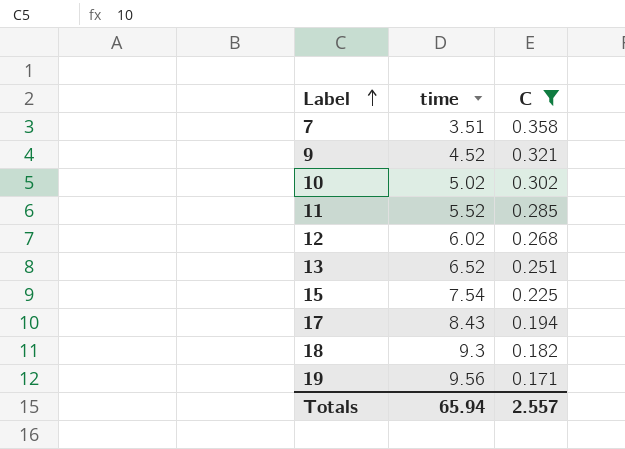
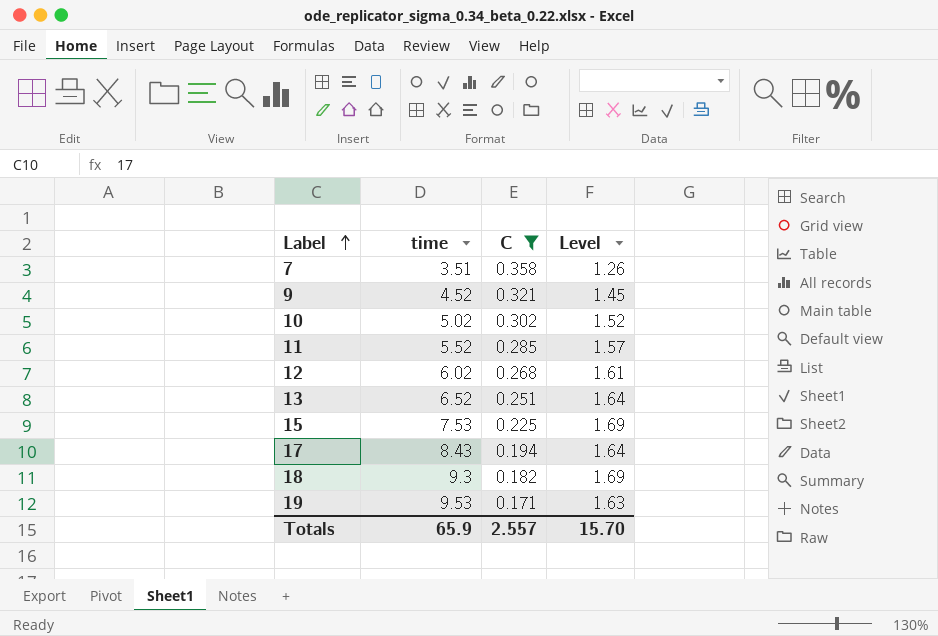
column Level | formula: none -> [time] * [C]
15 | time: 7.54 -> 7.53
19 | time: 9.56 -> 9.53
Totals | time: 65.94 -> 65.9

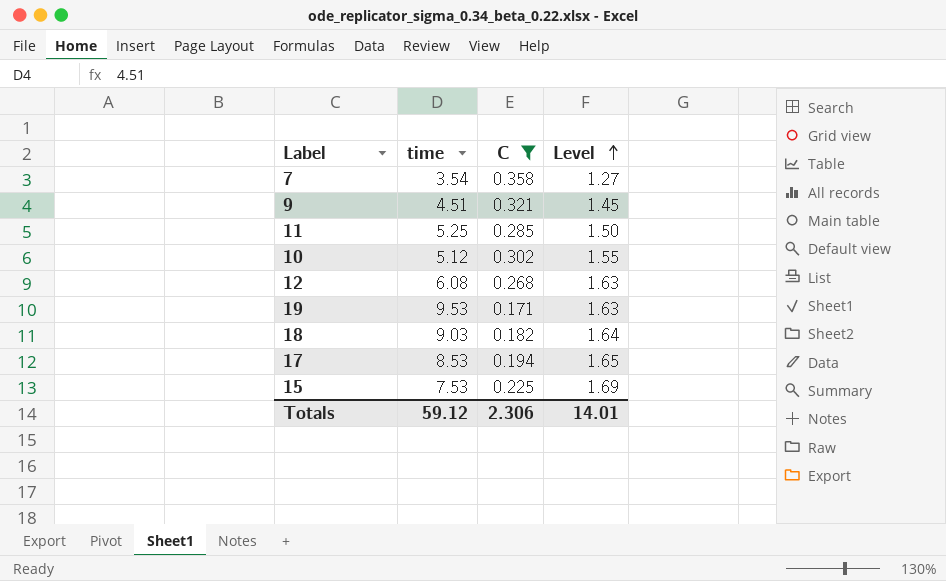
row order: Label ascending -> Level ascending
row 13: 6.52 | 0.251 | 1.64 -> none
7 | time: 3.51 -> 3.54
7 | Level: 1.26 -> 1.27
9 | time: 4.52 -> 4.51
11 | time: 5.52 -> 5.25
11 | Level: 1.57 -> 1.50
10 | time: 5.02 -> 5.12
10 | Level: 1.52 -> 1.55
12 | time: 6.02 -> 6.08
12 | Level: 1.61 -> 1.63
18 | time: 9.3 -> 9.03
18 | Level: 1.69 -> 1.64
17 | time: 8.43 -> 8.53
17 | Level: 1.64 -> 1.65
Totals | time: 65.9 -> 59.12
Totals | C: 2.557 -> 2.306
Totals | Level: 15.70 -> 14.01

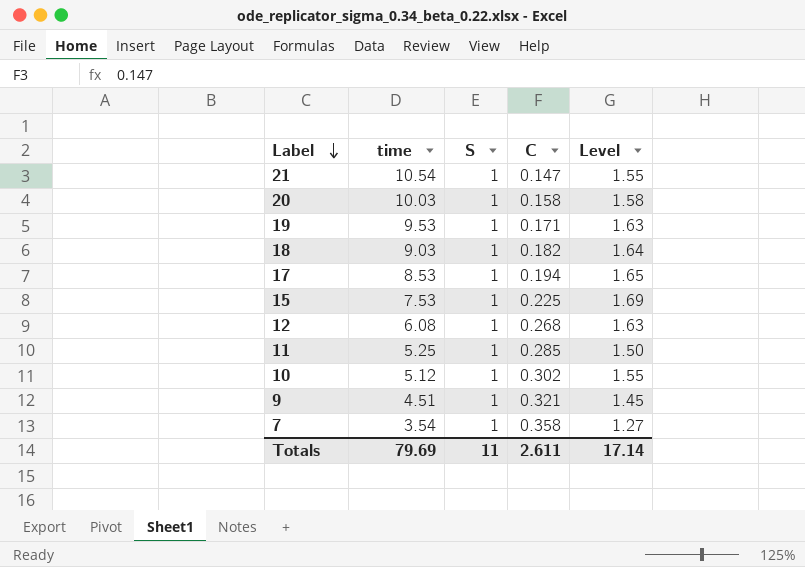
filter: C >= 0.171 -> none
row order: Level ascending -> Label descending
column S | position: none -> 3
Totals | time: 59.12 -> 79.69
Totals | C: 2.306 -> 2.611
Totals | Level: 14.01 -> 17.14

